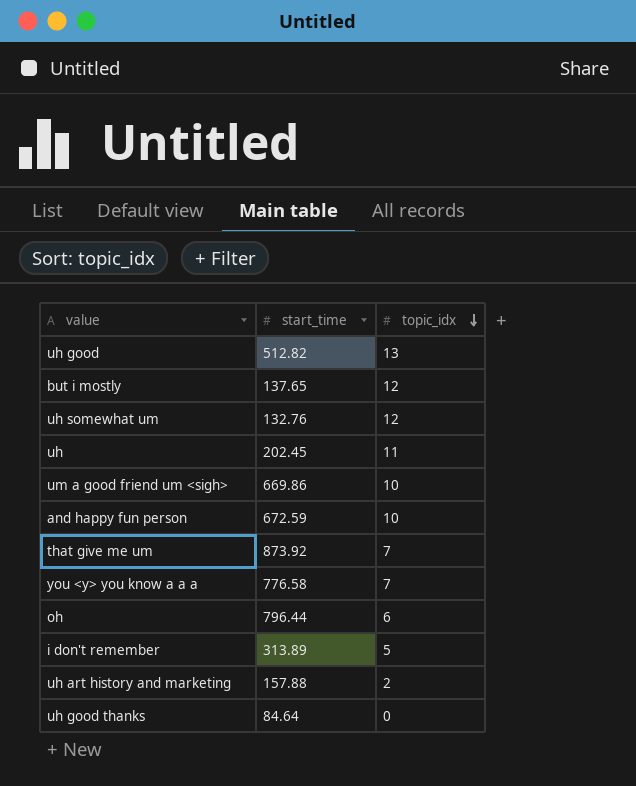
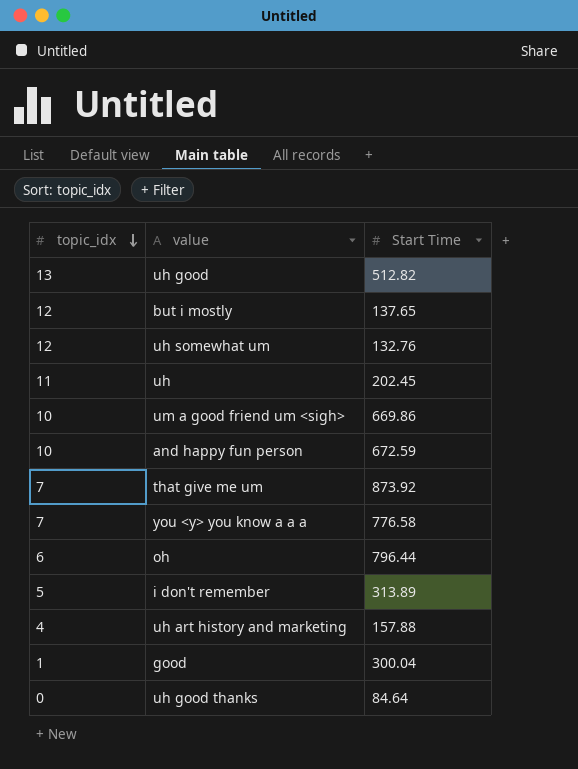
column topic_idx | position: 3 -> 1
column name: start_time -> Start Time
uh art history and marketing | topic_idx: 2 -> 4
row good: none -> 1 | 300.04

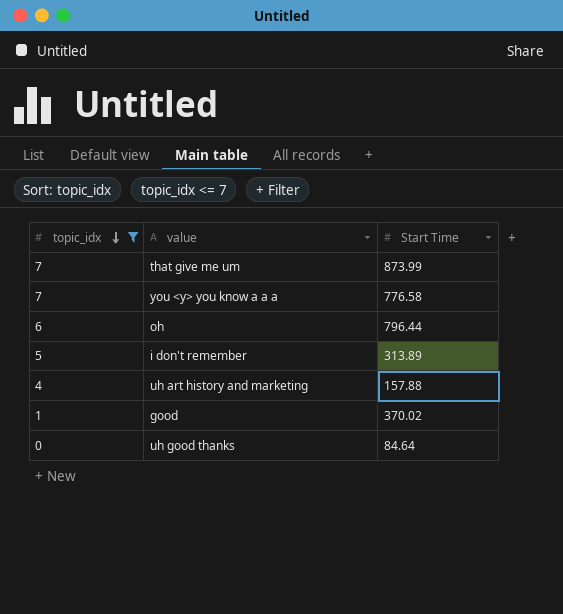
filter: none -> topic_idx <= 7
that give me um | Start Time: 873.92 -> 873.99
good | Start Time: 300.04 -> 370.02

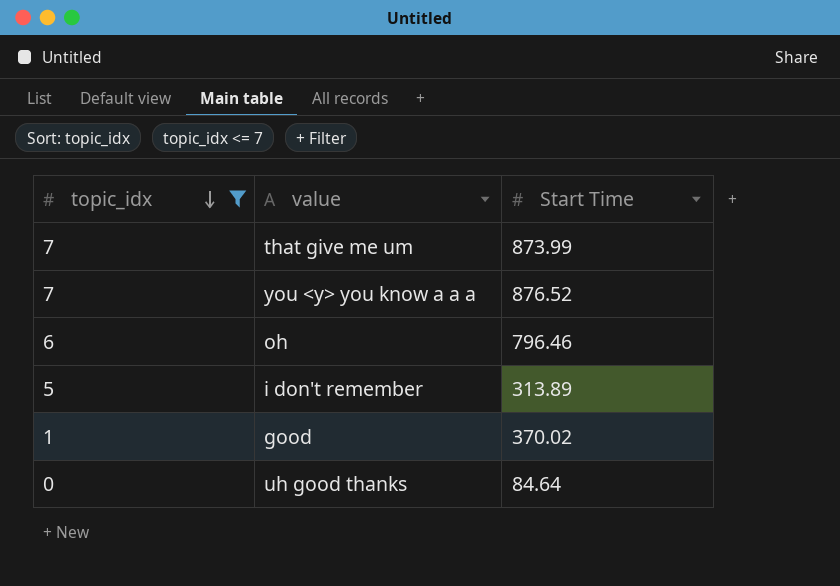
row uh art history and marketing: 4 | 157.88 -> none
you <y> you know a a a | Start Time: 776.58 -> 876.52
oh | Start Time: 796.44 -> 796.46

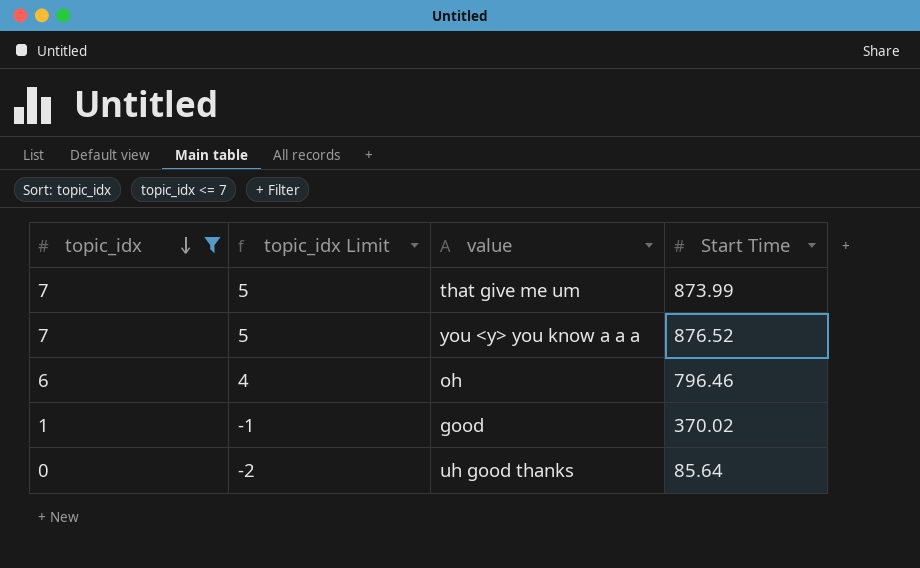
column topic_idx Limit | formula: none -> [topic_idx] - 2
row i don't remember: 5 | 313.89 -> none
uh good thanks | Start Time: 84.64 -> 85.64

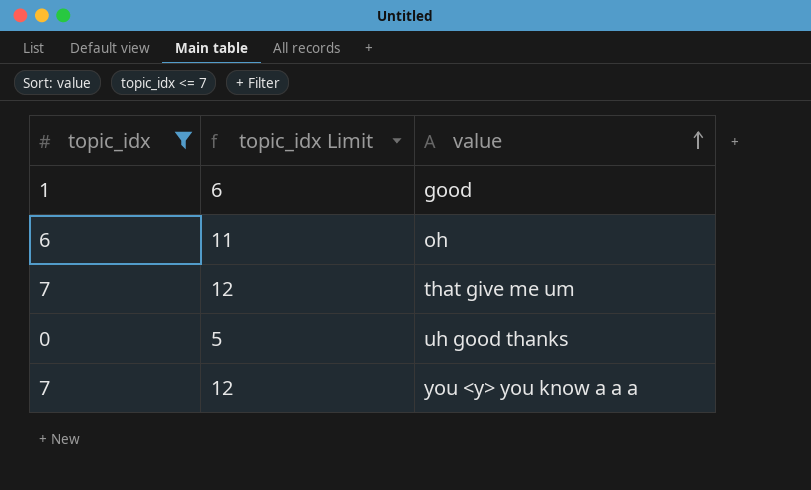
row order: topic_idx descending -> value ascending
column Start Time | position: 4 -> none
column topic_idx Limit | formula: [topic_idx] - 2 -> [topic_idx] + 5

